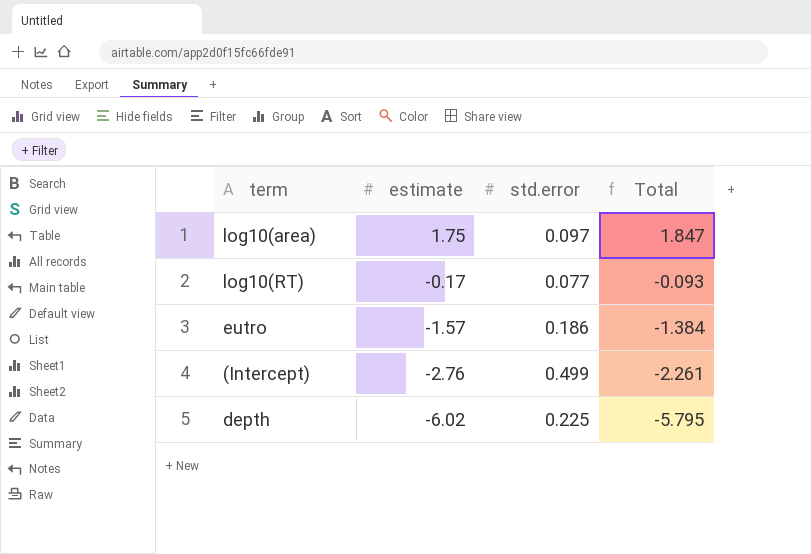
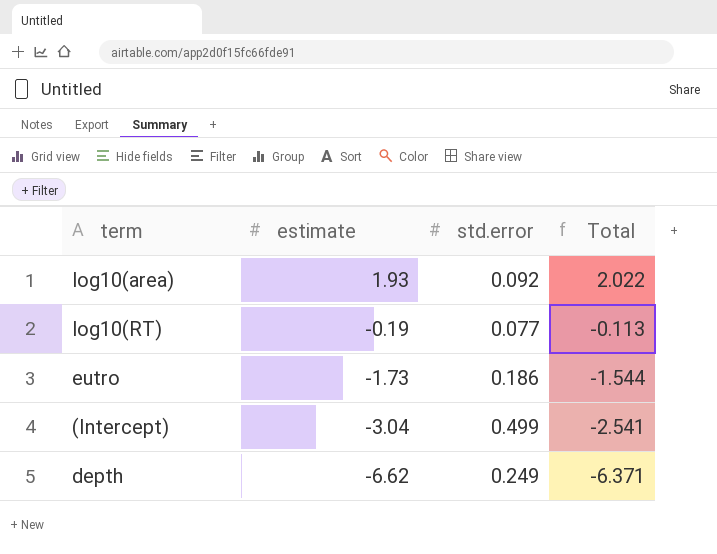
log10(area) | estimate: 1.75 -> 1.93
log10(area) | std.error: 0.097 -> 0.092
log10(area) | Total: 1.847 -> 2.022
log10(RT) | estimate: -0.17 -> -0.19
log10(RT) | Total: -0.093 -> -0.113
eutro | estimate: -1.57 -> -1.73
eutro | Total: -1.384 -> -1.544
(Intercept) | estimate: -2.76 -> -3.04
(Intercept) | Total: -2.261 -> -2.541
depth | estimate: -6.02 -> -6.62
depth | std.error: 0.225 -> 0.249
depth | Total: -5.795 -> -6.371

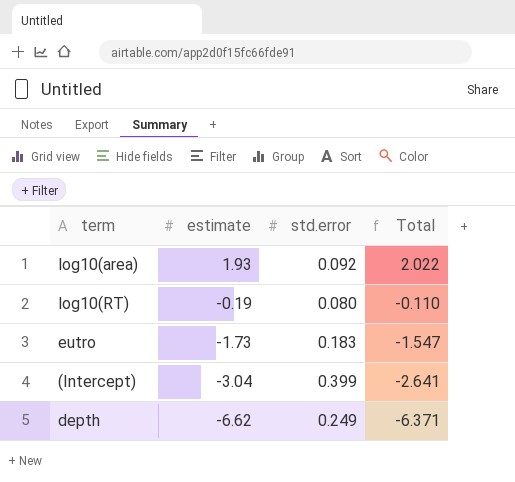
log10(RT) | std.error: 0.077 -> 0.080
log10(RT) | Total: -0.113 -> -0.110
eutro | std.error: 0.186 -> 0.183
eutro | Total: -1.544 -> -1.547
(Intercept) | std.error: 0.499 -> 0.399
(Intercept) | Total: -2.541 -> -2.641

